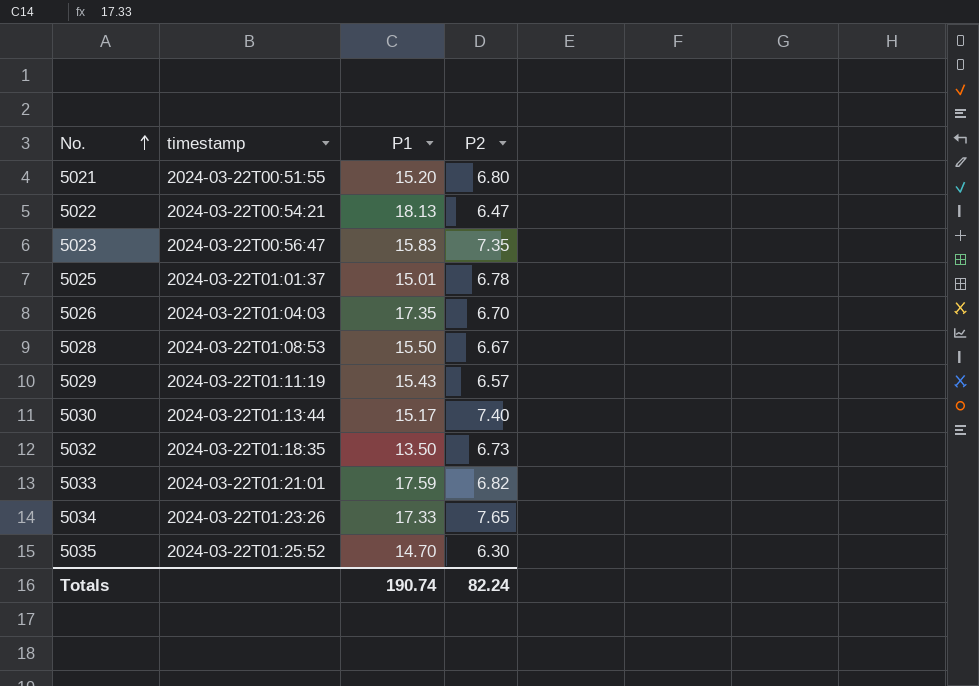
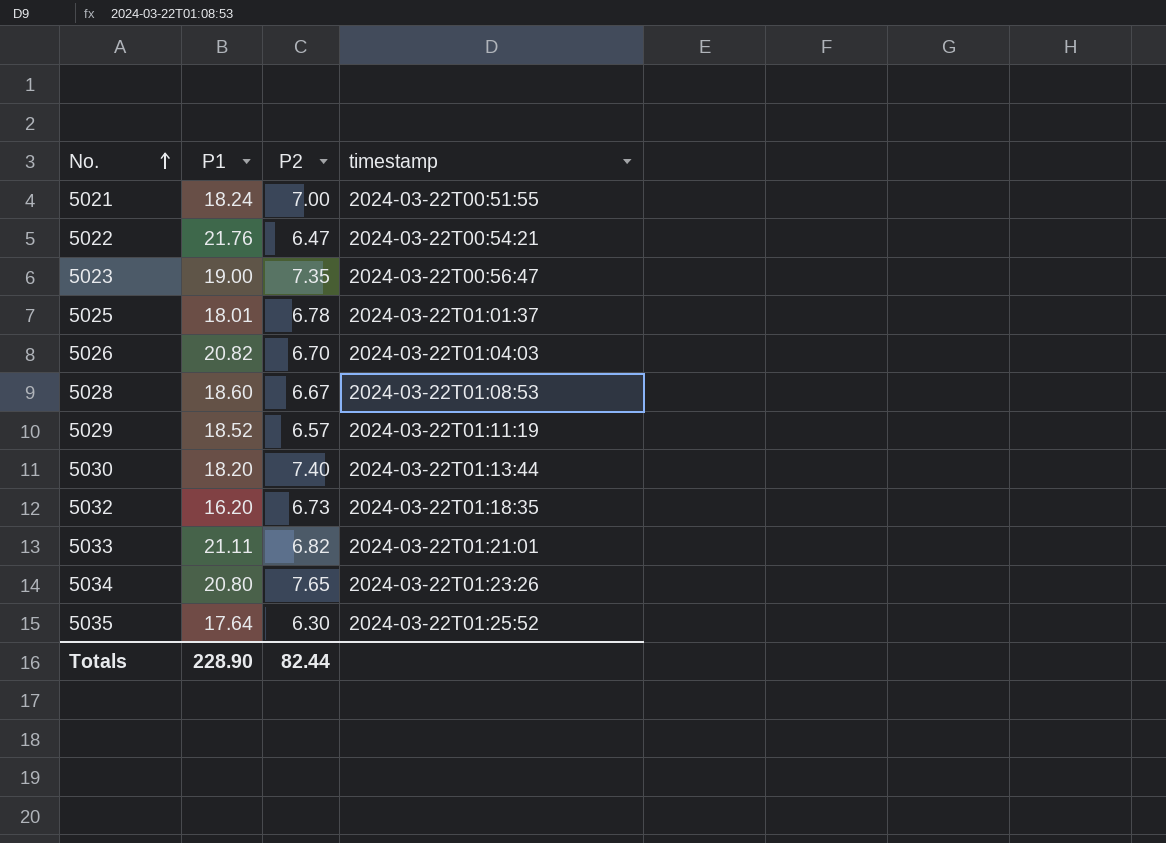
column timestamp | position: 2 -> 4
5021 | P1: 15.20 -> 18.24
5021 | P2: 6.80 -> 7.00
5022 | P1: 18.13 -> 21.76
5023 | P1: 15.83 -> 19.00
5025 | P1: 15.01 -> 18.01
5026 | P1: 17.35 -> 20.82
5028 | P1: 15.50 -> 18.60
5029 | P1: 15.43 -> 18.52
5030 | P1: 15.17 -> 18.20
5032 | P1: 13.50 -> 16.20
5033 | P1: 17.59 -> 21.11
5034 | P1: 17.33 -> 20.80
5035 | P1: 14.70 -> 17.64
Totals | P1: 190.74 -> 228.90
Totals | P2: 82.24 -> 82.44

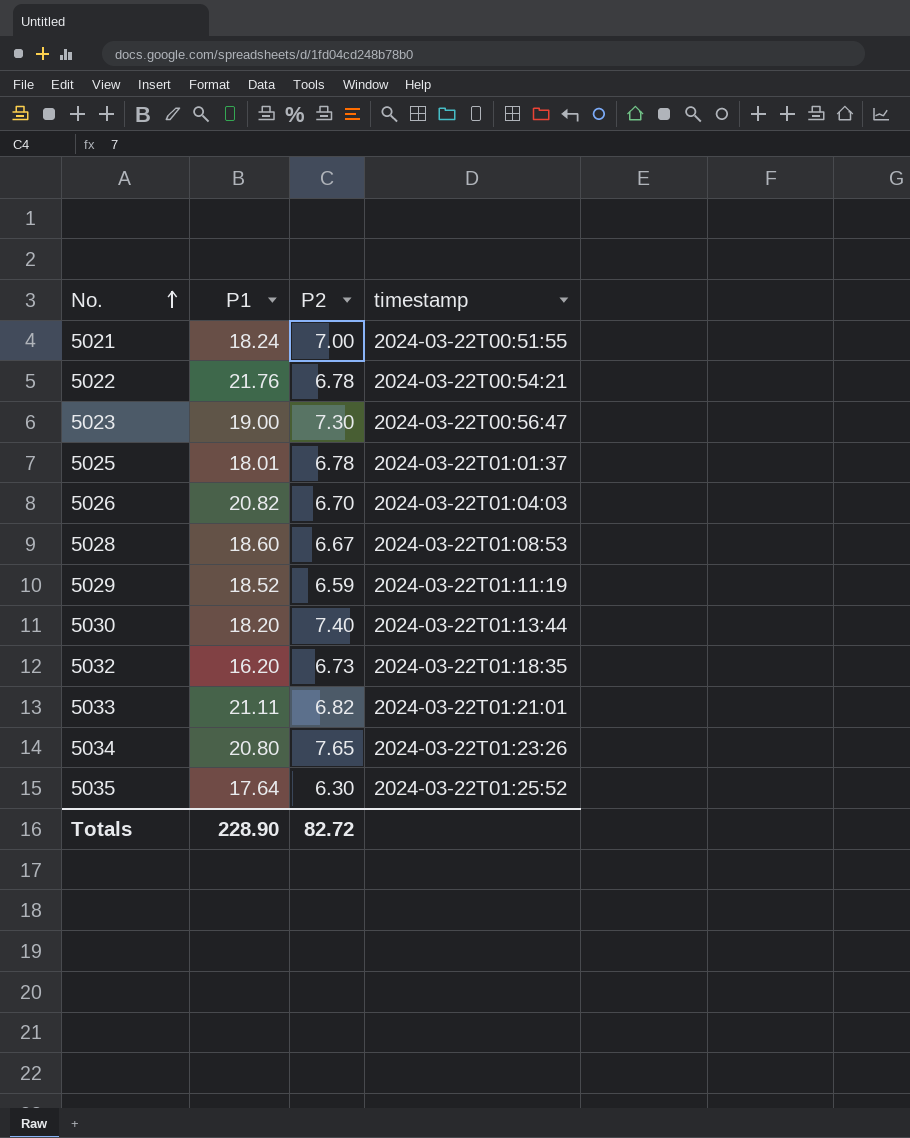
5022 | P2: 6.47 -> 6.78
5023 | P2: 7.35 -> 7.30
5029 | P2: 6.57 -> 6.59
Totals | P2: 82.44 -> 82.72

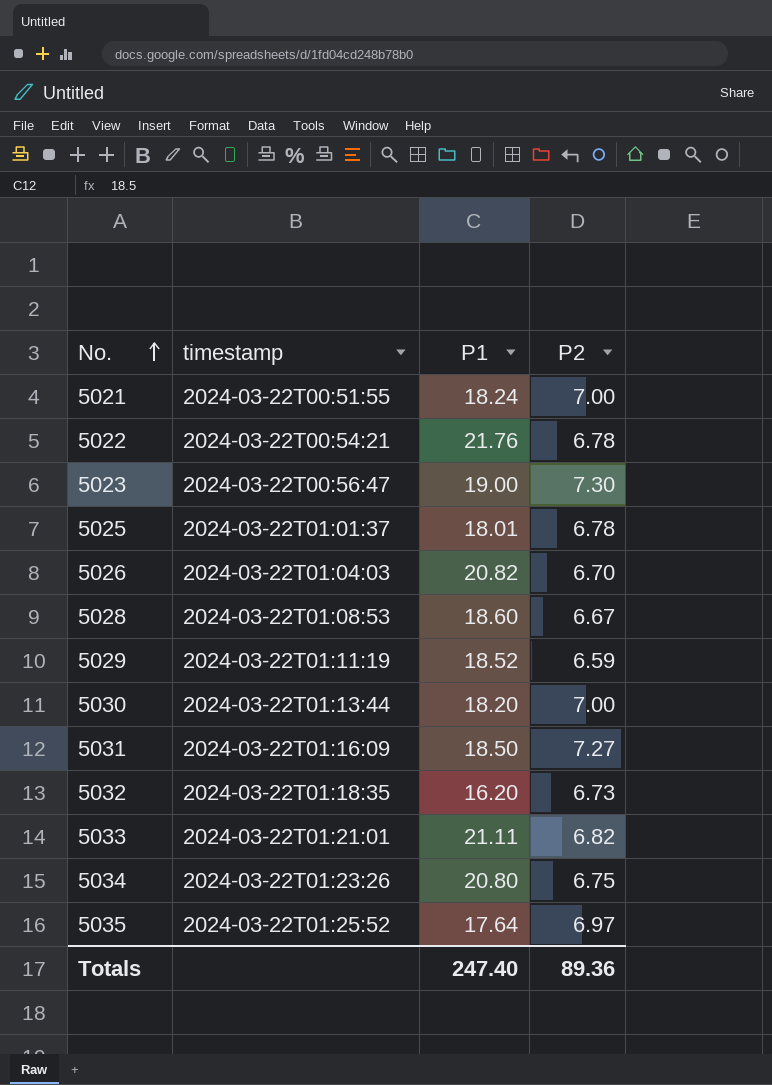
column timestamp | position: 4 -> 2
5030 | P2: 7.40 -> 7.00
row 5031: none -> 2024-03-22T01:16:09 | 18.50 | 7.27
5034 | P2: 7.65 -> 6.75
5035 | P2: 6.30 -> 6.97
Totals | P1: 228.90 -> 247.40
Totals | P2: 82.72 -> 89.36

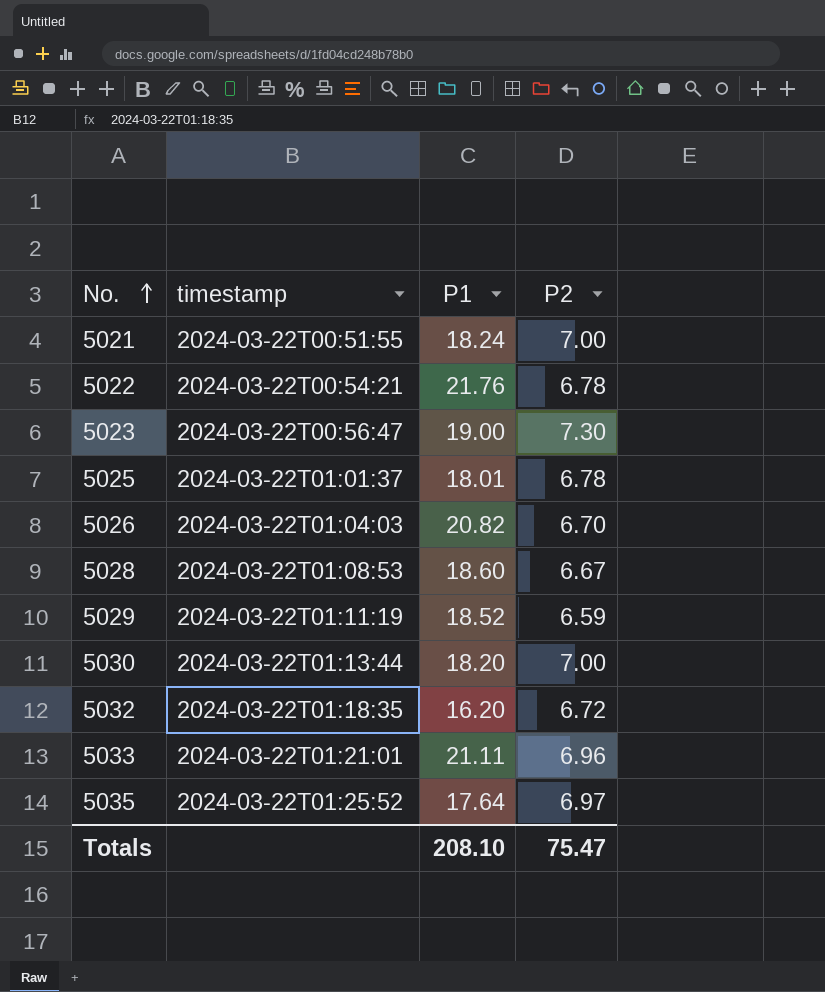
row 5031: 2024-03-22T01:16:09 | 18.50 | 7.27 -> none
row 5034: 2024-03-22T01:23:26 | 20.80 | 6.75 -> none
5032 | P2: 6.73 -> 6.72
5033 | P2: 6.82 -> 6.96
Totals | P1: 247.40 -> 208.10
Totals | P2: 89.36 -> 75.47

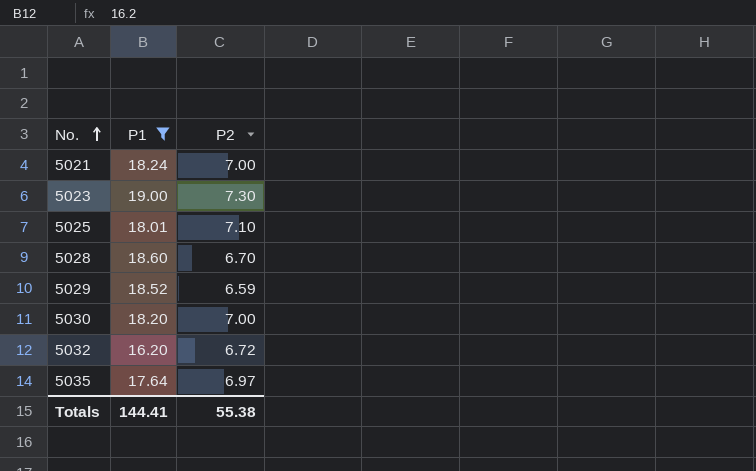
filter: none -> P1 <= 19.00
column timestamp | position: 2 -> none
5025 | P2: 6.78 -> 7.10
5028 | P2: 6.67 -> 6.70
Totals | P1: 208.10 -> 144.41
Totals | P2: 75.47 -> 55.38

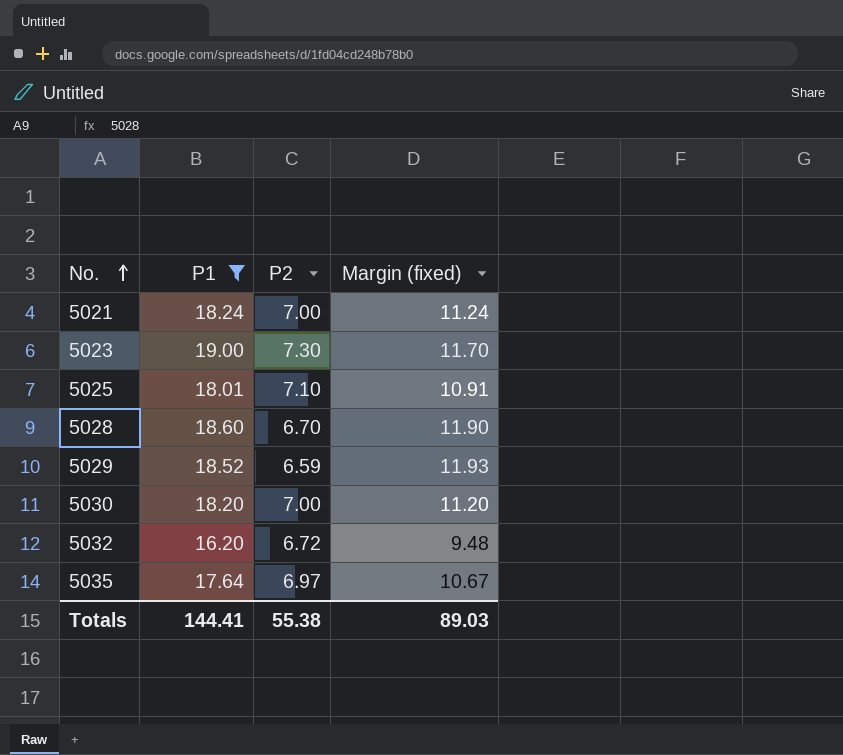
column Margin (fixed) | formula: none -> [P1] - [P2]

